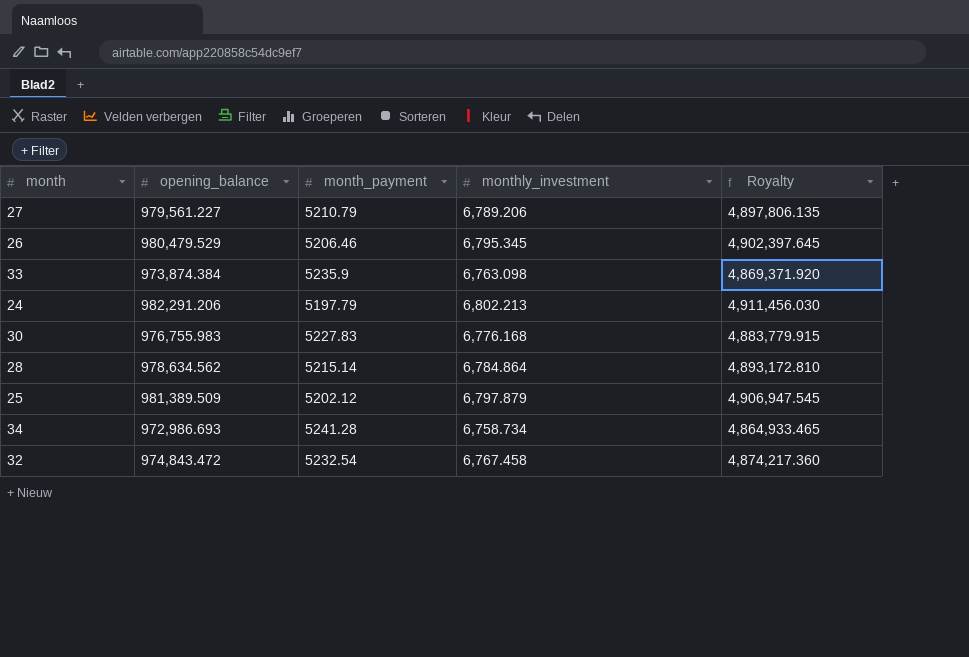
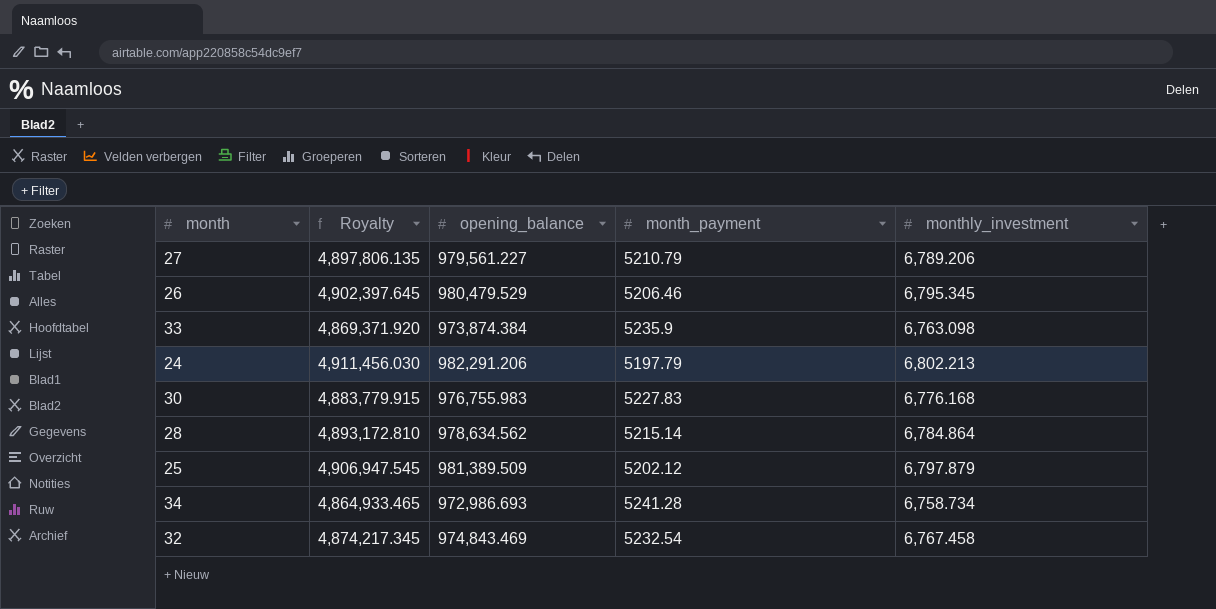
column Royalty | position: 5 -> 2
32 | Royalty: 4,874,217.360 -> 4,874,217.345
32 | opening_balance: 974,843.472 -> 974,843.469

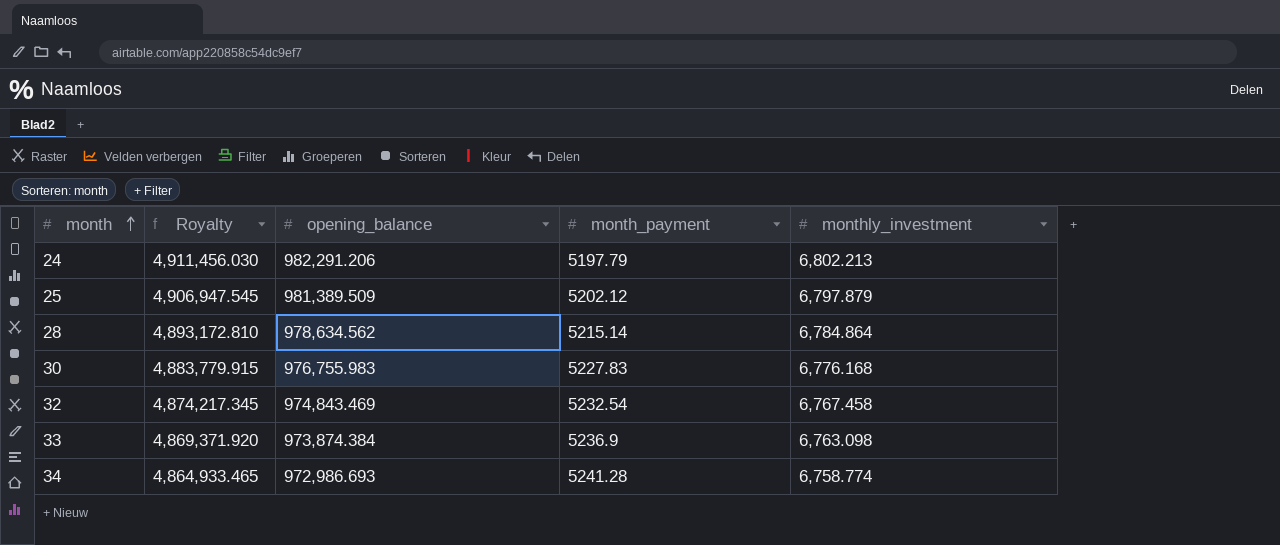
row order: none -> month ascending
row 27: 4,897,806.135 | 979,561.227 | 5210.79 | 6,789.206 -> none
row 26: 4,902,397.645 | 980,479.529 | 5206.46 | 6,795.345 -> none
33 | month_payment: 5235.9 -> 5236.9
34 | monthly_investment: 6,758.734 -> 6,758.774

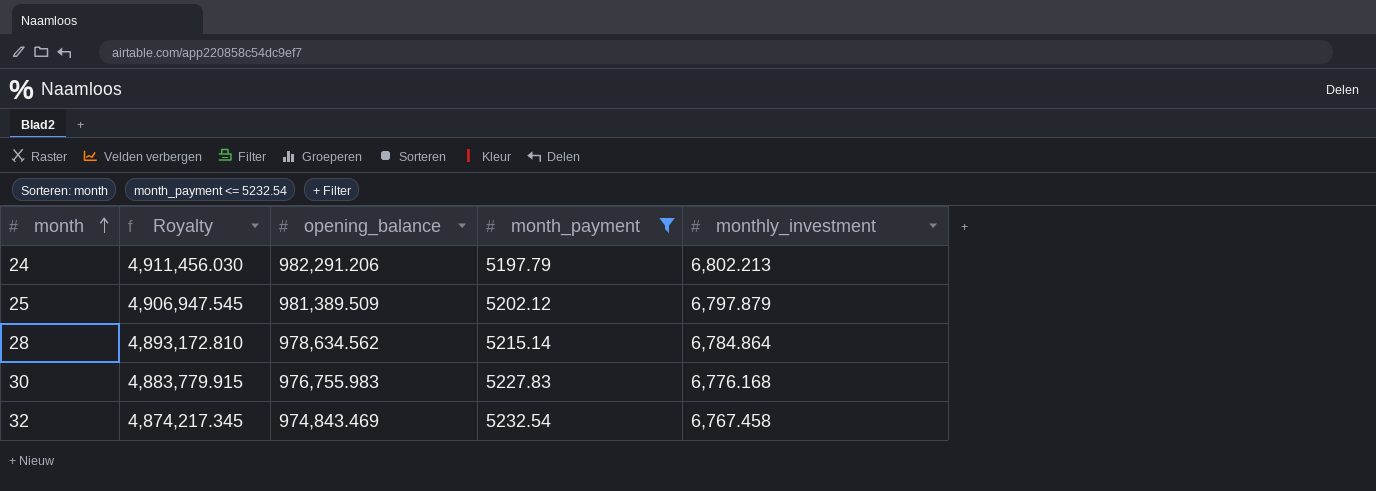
filter: none -> month_payment <= 5232.54

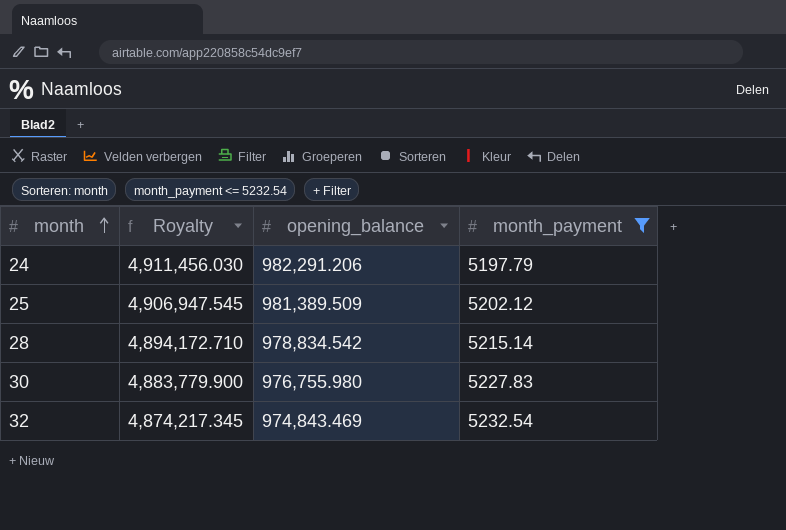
column monthly_investment | position: 5 -> none
28 | Royalty: 4,893,172.810 -> 4,894,172.710
28 | opening_balance: 978,634.562 -> 978,834.542
30 | Royalty: 4,883,779.915 -> 4,883,779.900
30 | opening_balance: 976,755.983 -> 976,755.980

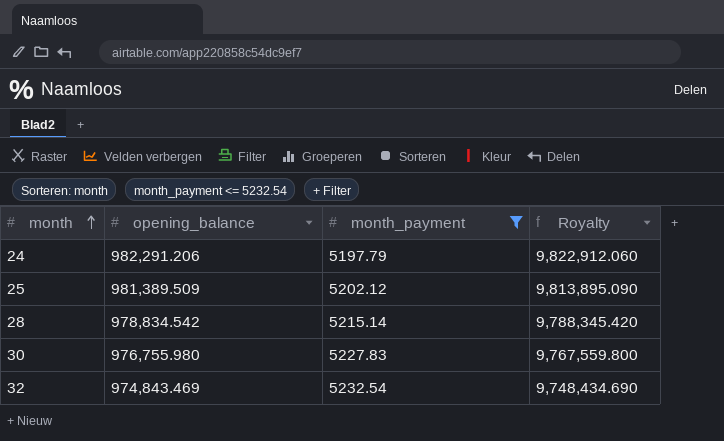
column Royalty | formula: [opening_balance] * 5 -> [opening_balance] * 10
column Royalty | position: 2 -> 4

